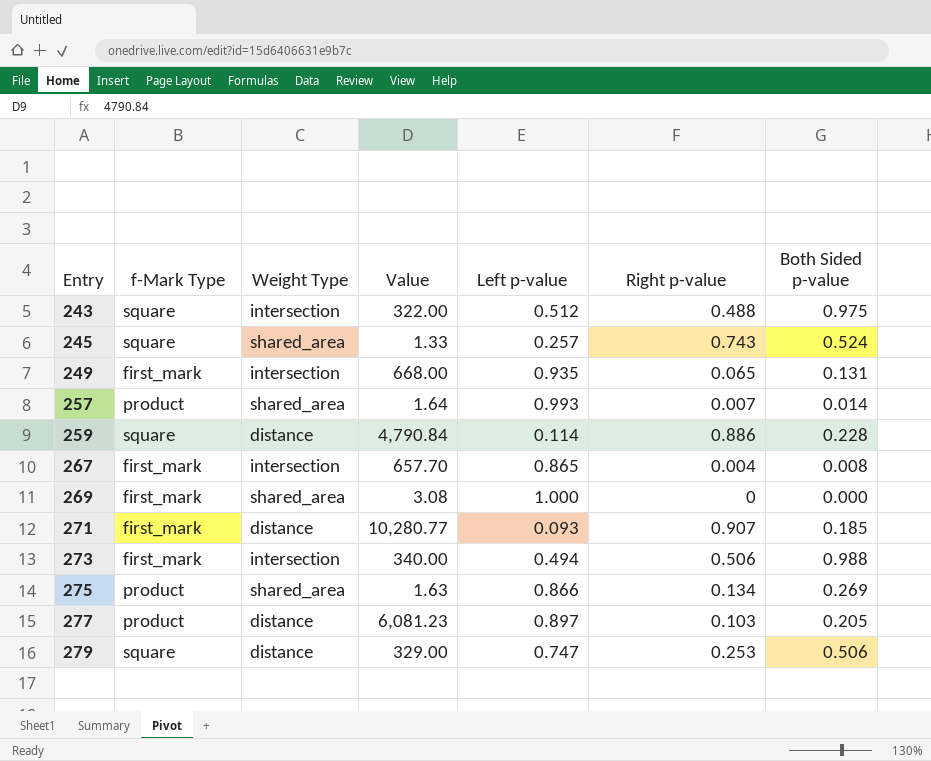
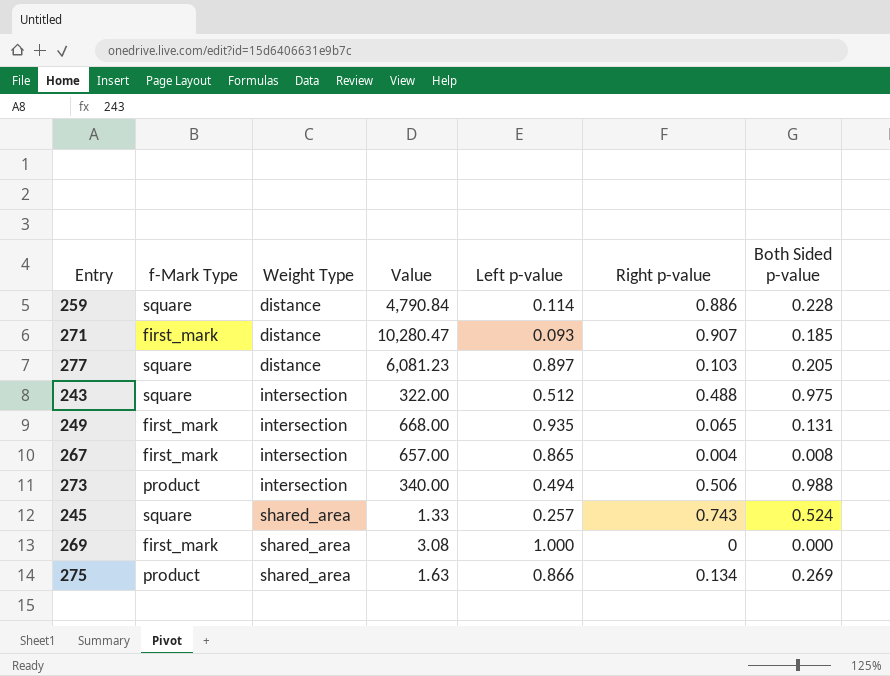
row order: Entry ascending -> Weight Type ascending
row 257: product | shared_area | 1.64 | 0.993 | 0.007 | 0.014 -> none
row 279: square | distance | 329.00 | 0.747 | 0.253 | 0.506 -> none
271 | Value: 10,280.77 -> 10,280.47
277 | f-Mark Type: product -> square
267 | Value: 657.70 -> 657.00
273 | f-Mark Type: first_mark -> product

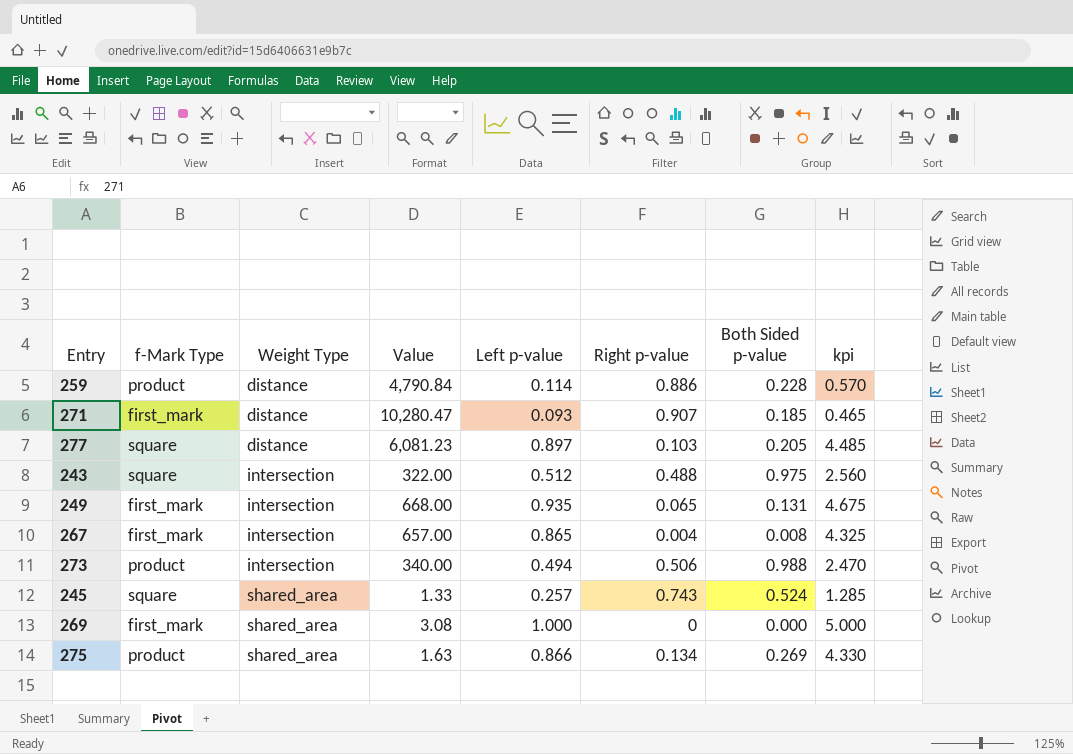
column kpi | formula: none -> [Left p-value] * 5
259 | f-Mark Type: square -> product

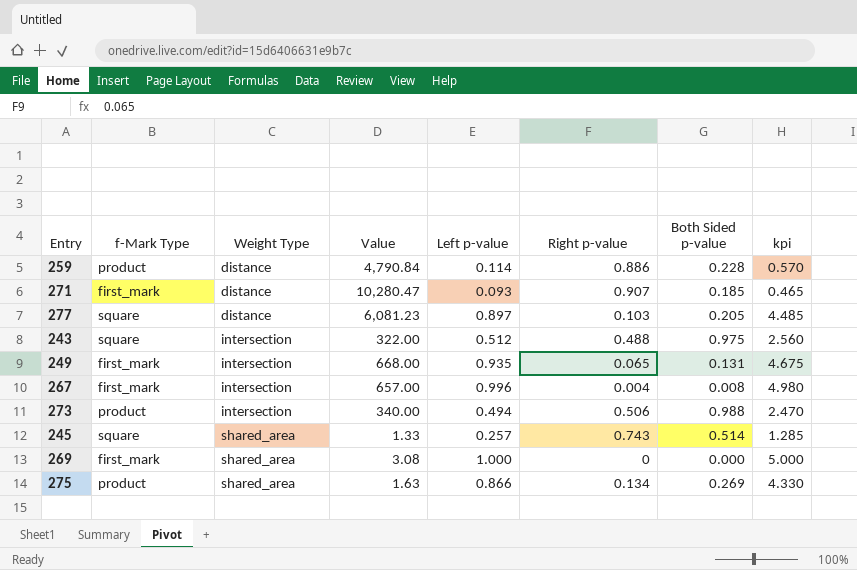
267 | Left p-value: 0.865 -> 0.996
267 | kpi: 4.325 -> 4.980
245 | Both Sided p-value: 0.524 -> 0.514

